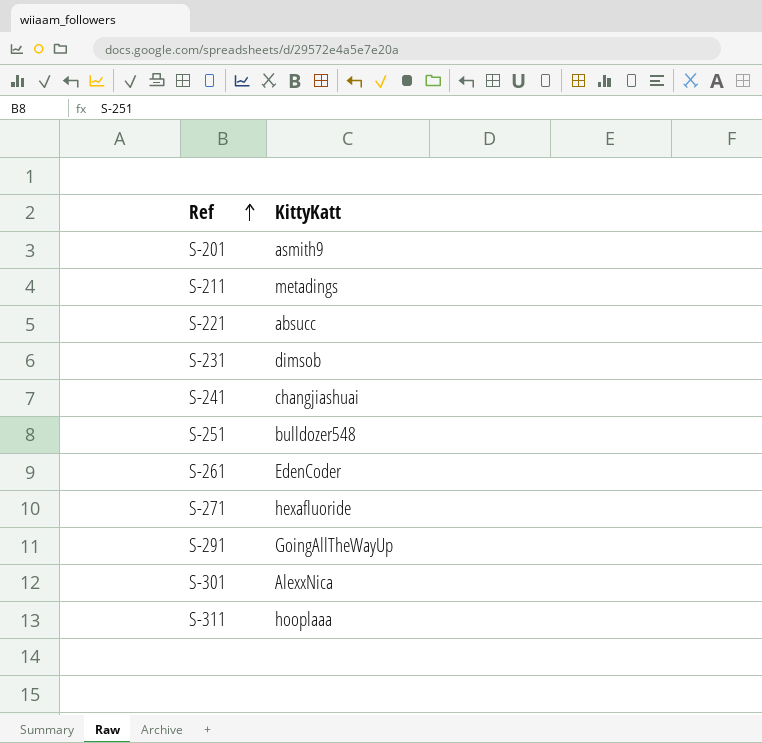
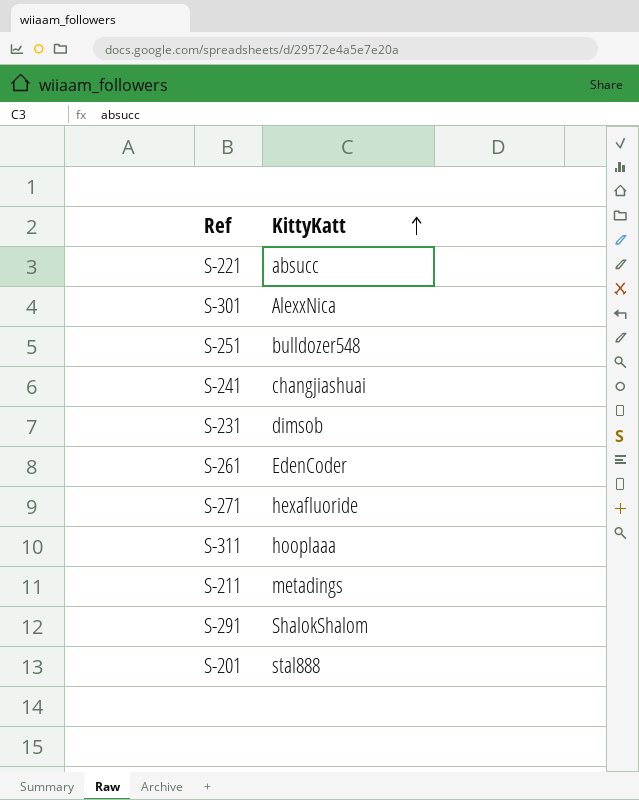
row order: Ref ascending -> KittyKatt ascending
S-291 | KittyKatt: GoingAllTheWayUp -> ShalokShalom
S-201 | KittyKatt: asmith9 -> stal888

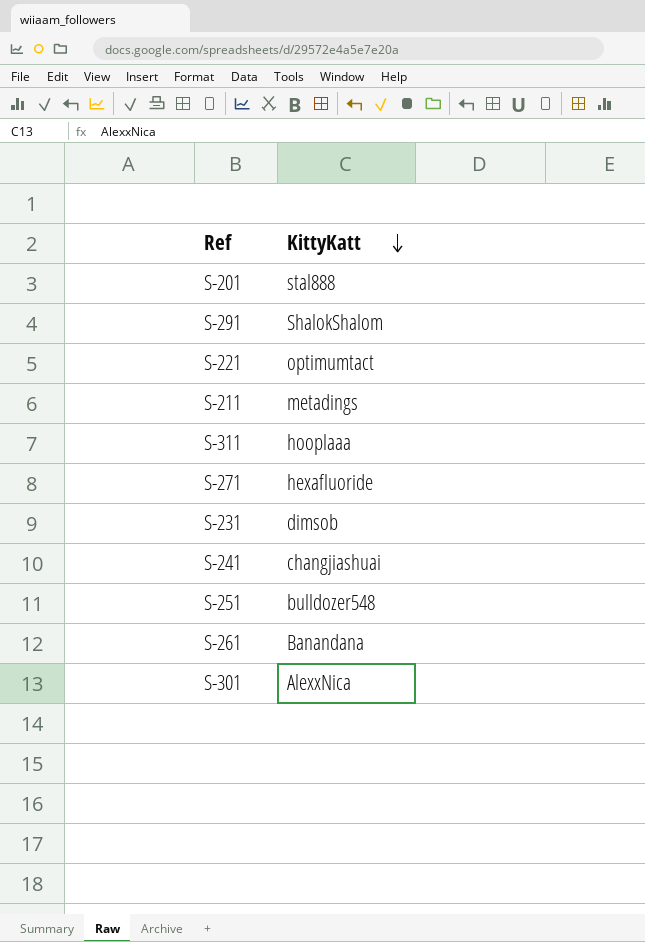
row order: KittyKatt ascending -> KittyKatt descending
S-221 | KittyKatt: absucc -> optimumtact
S-261 | KittyKatt: EdenCoder -> Banandana

